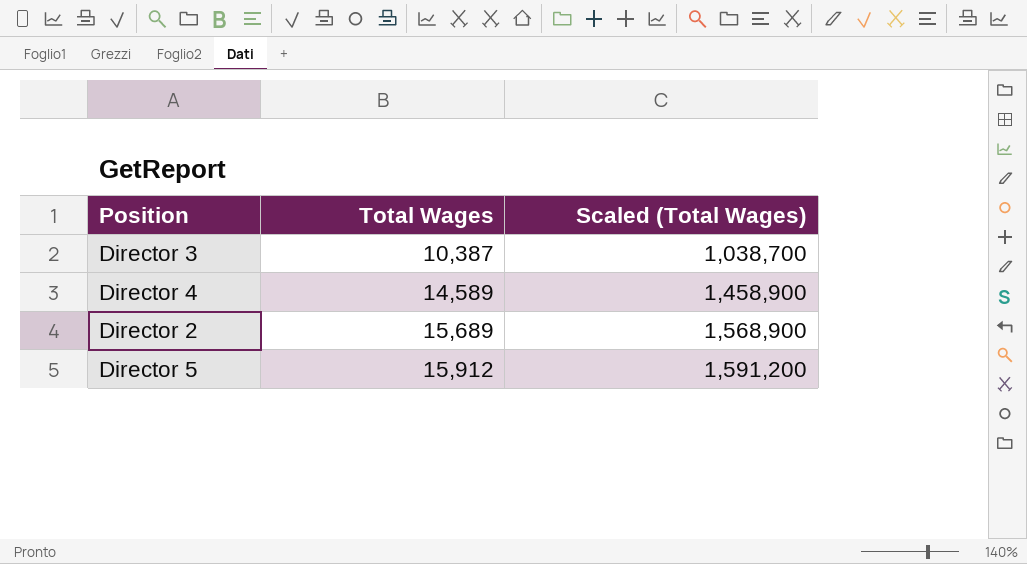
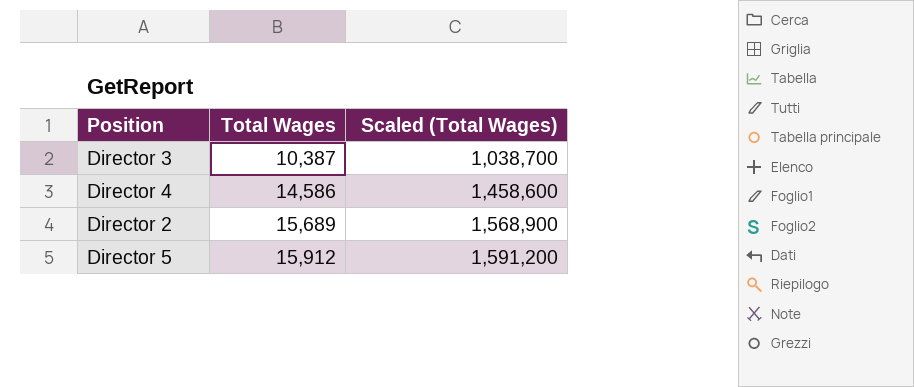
Director 4 | Total Wages: 14,589 -> 14,586
Director 4 | Scaled (Total Wages): 1,458,900 -> 1,458,600

